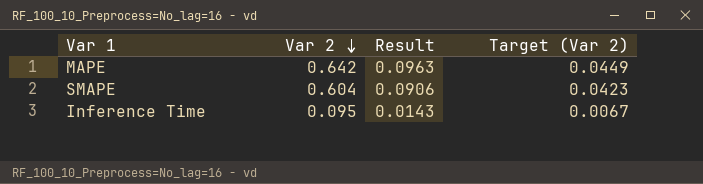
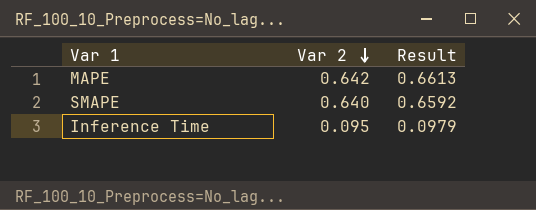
column Target (Var 2) | formula: [Var 2] * 0.07 -> none
column Result | formula: [Var 2] * 0.15 -> [Var 2] * 1.03
SMAPE | Var 2: 0.604 -> 0.640

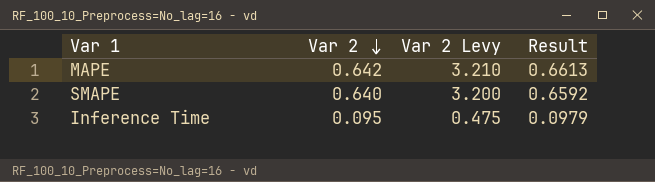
column Var 2 Levy | formula: none -> [Var 2] * 5

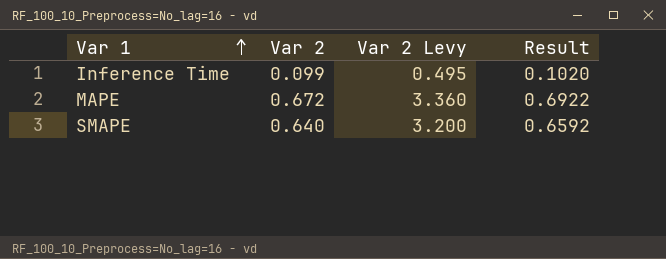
row order: Var 2 descending -> Var 1 ascending
Inference Time | Var 2: 0.095 -> 0.099
Inference Time | Var 2 Levy: 0.475 -> 0.495
Inference Time | Result: 0.0979 -> 0.1020
MAPE | Var 2: 0.642 -> 0.672
MAPE | Var 2 Levy: 3.210 -> 3.360
MAPE | Result: 0.6613 -> 0.6922

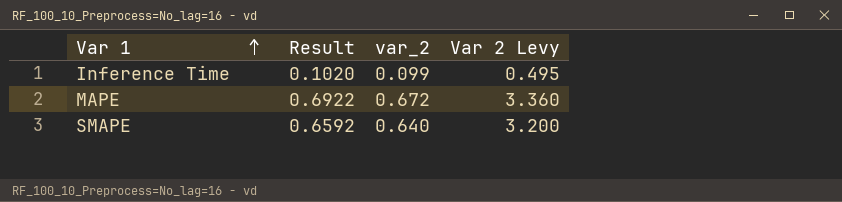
column Result | position: 4 -> 2
column name: Var 2 -> var_2

